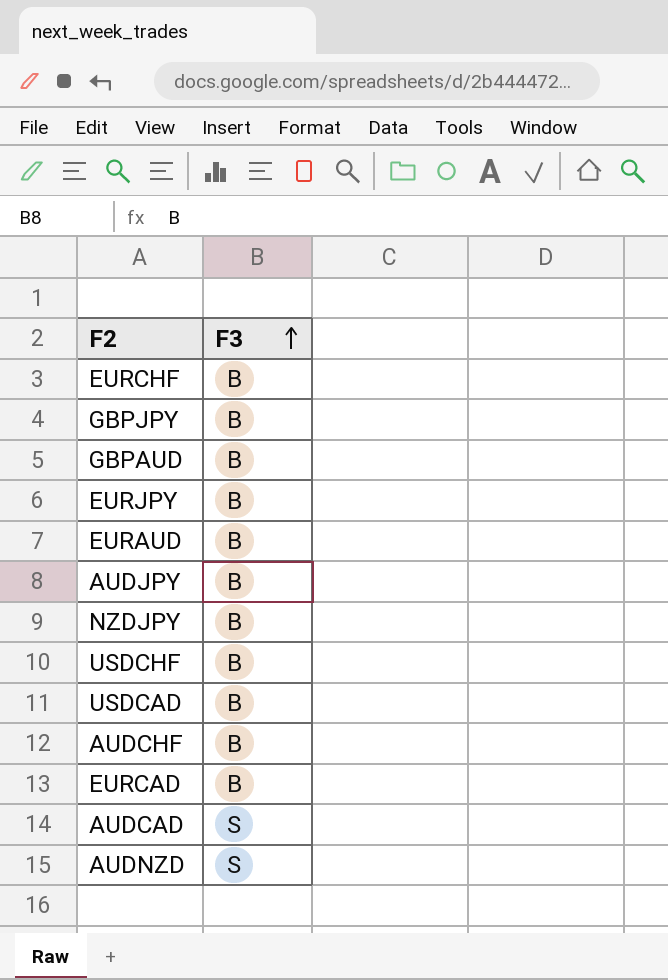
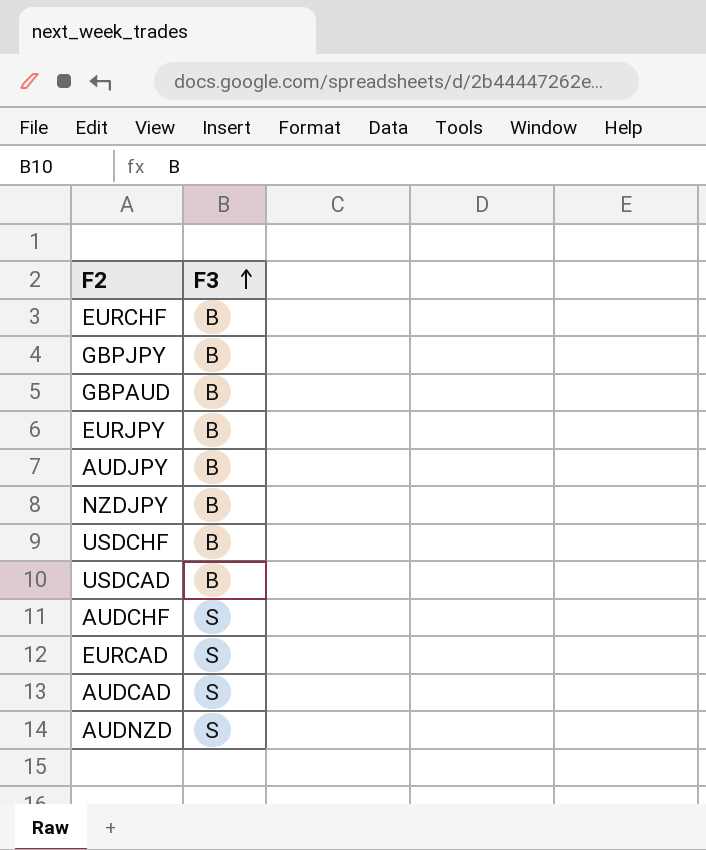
row EURAUD: B -> none
AUDCHF | F3: B -> S
EURCAD | F3: B -> S

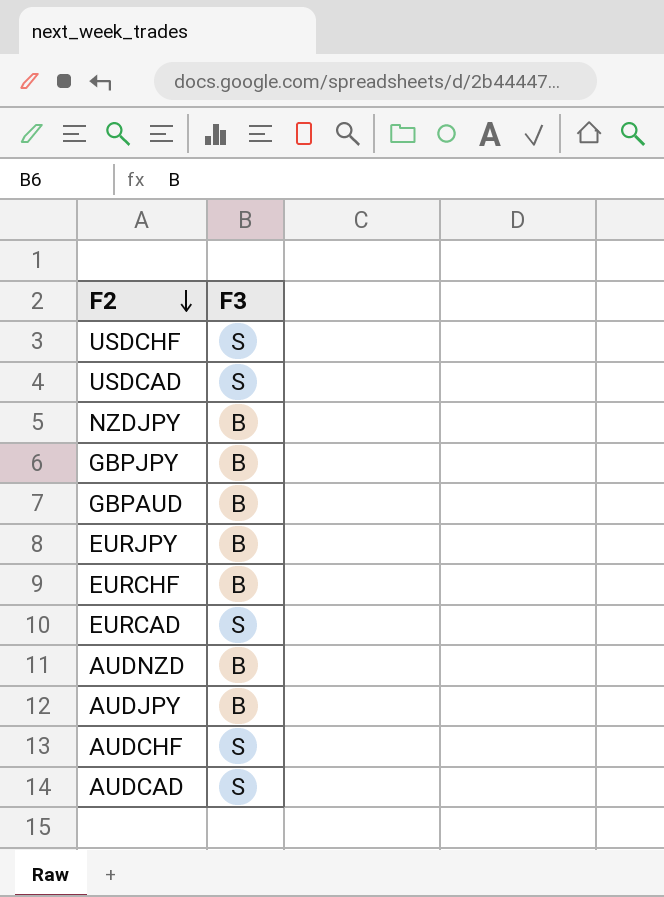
row order: F3 ascending -> F2 descending
USDCHF | F3: B -> S
USDCAD | F3: B -> S
AUDNZD | F3: S -> B

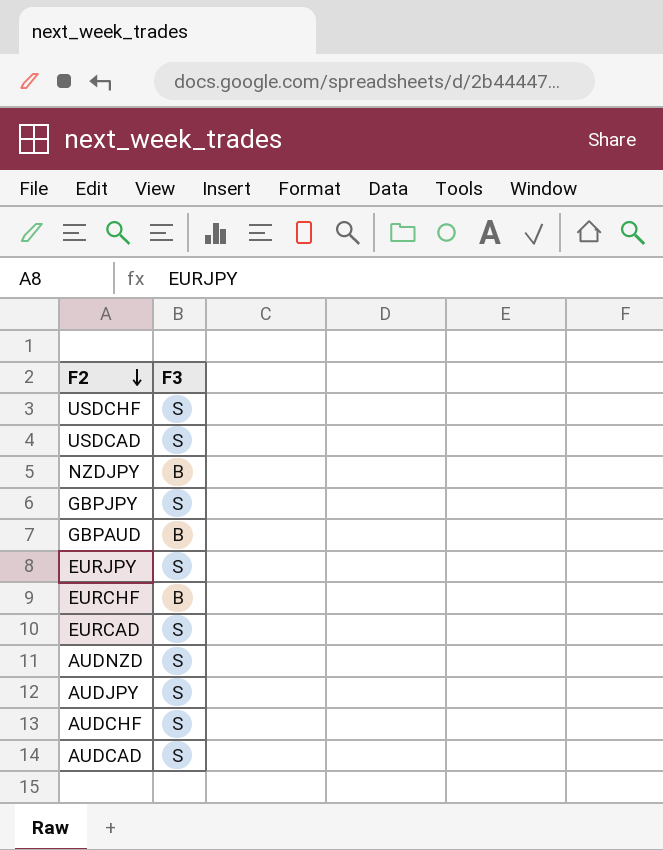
GBPJPY | F3: B -> S
EURJPY | F3: B -> S
AUDNZD | F3: B -> S
AUDJPY | F3: B -> S

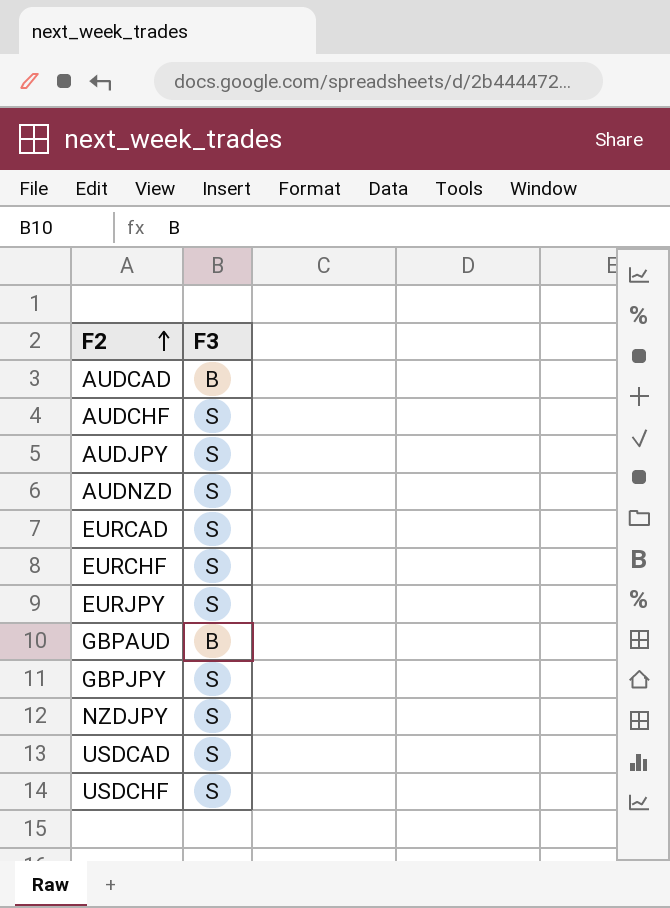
row order: F2 descending -> F2 ascending
AUDCAD | F3: S -> B
EURCHF | F3: B -> S
NZDJPY | F3: B -> S

